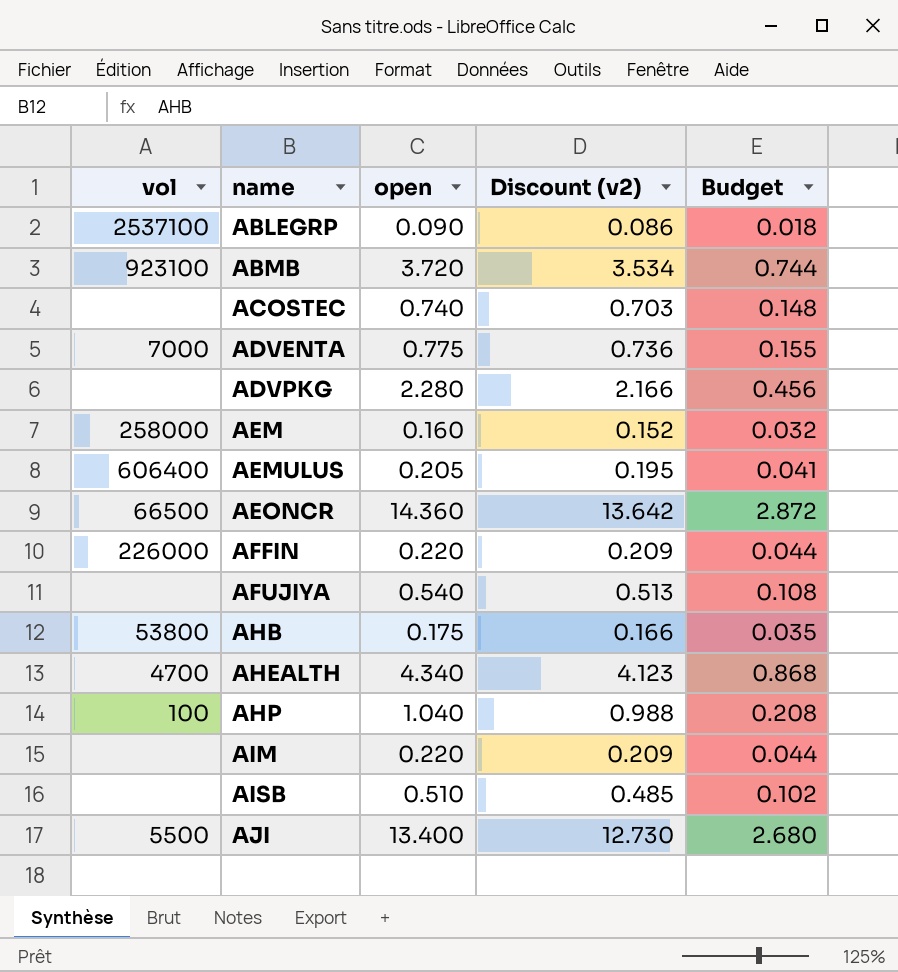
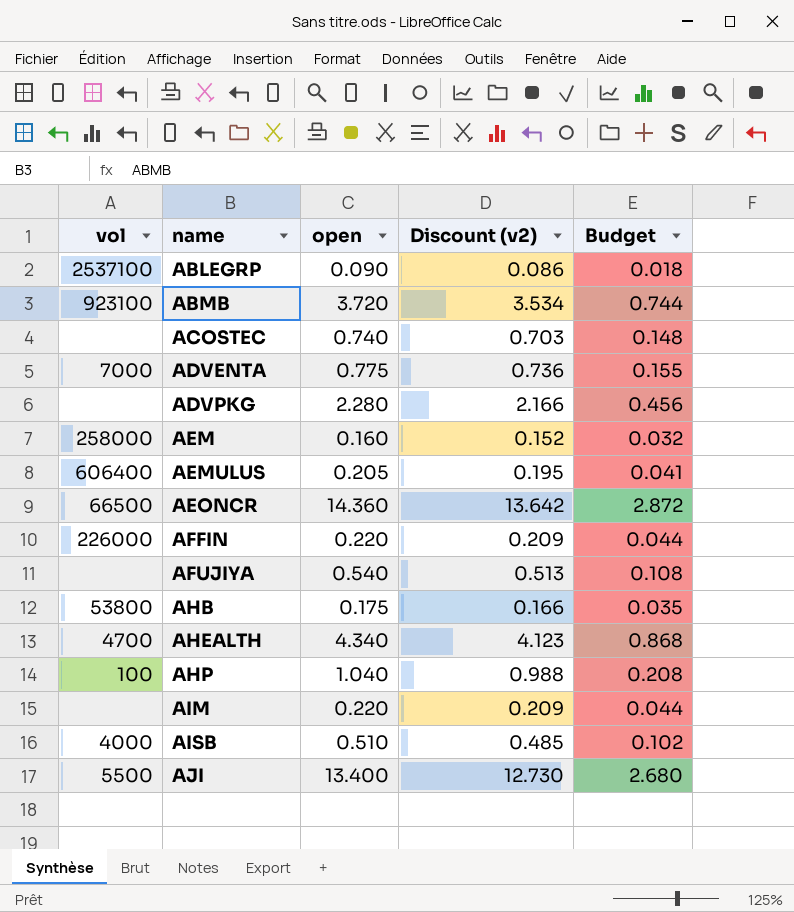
AISB | vol: none -> 4000

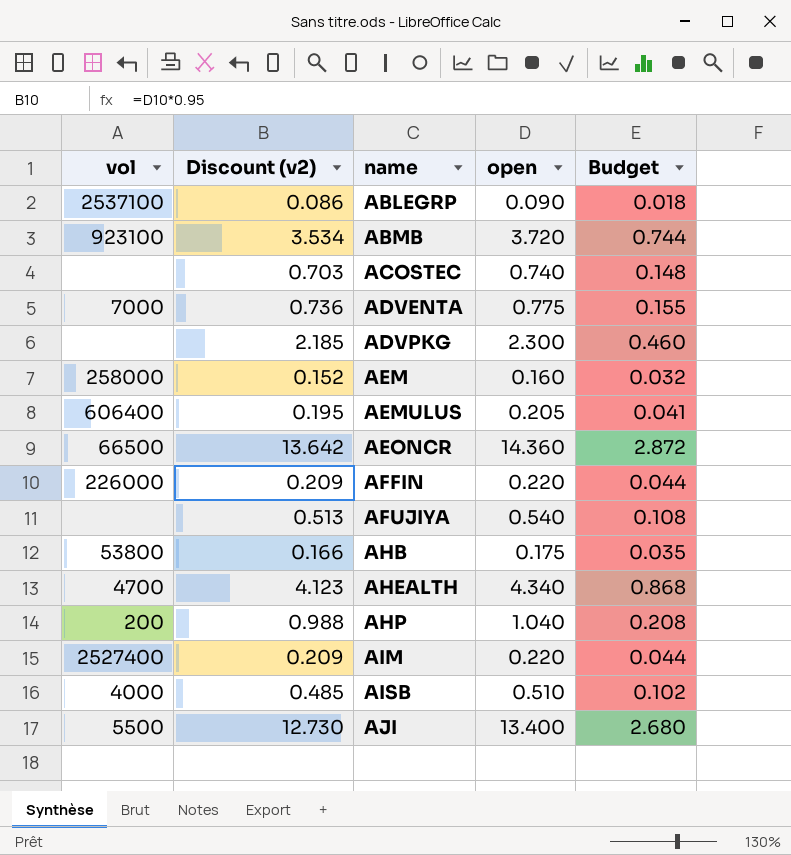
column Discount (v2) | position: 4 -> 2
ADVPKG | Discount (v2): 2.166 -> 2.185
ADVPKG | open: 2.280 -> 2.300
ADVPKG | Budget: 0.456 -> 0.460
AHP | vol: 100 -> 200
AIM | vol: none -> 2527400

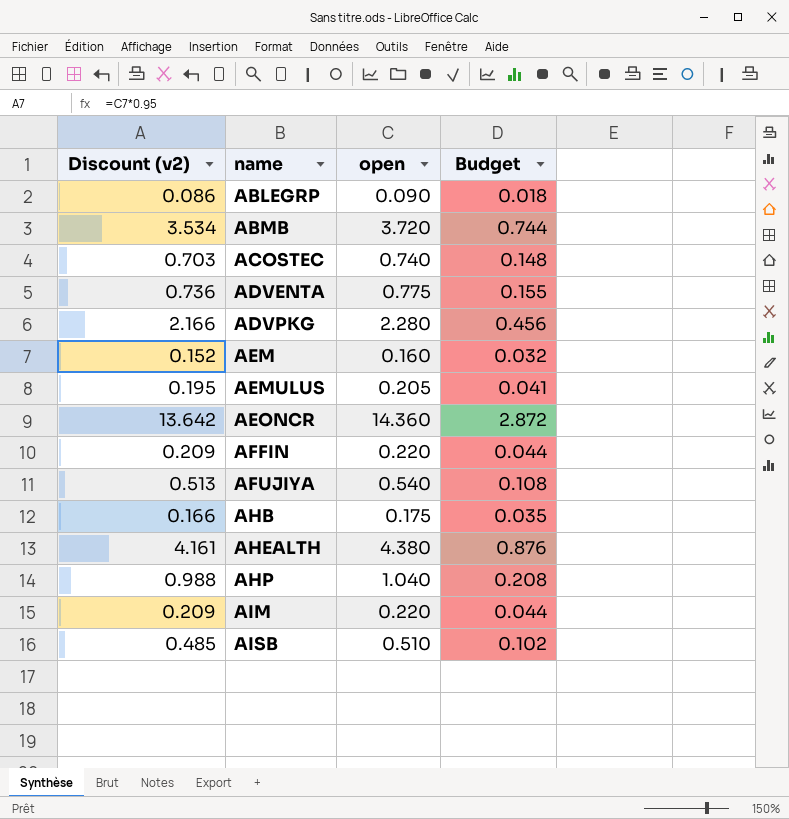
column vol | position: 1 -> none
row AJI: 5500 | 12.730 | 13.400 | 2.680 -> none
ADVPKG | Discount (v2): 2.185 -> 2.166
ADVPKG | open: 2.300 -> 2.280
ADVPKG | Budget: 0.460 -> 0.456
AHEALTH | Discount (v2): 4.123 -> 4.161
AHEALTH | open: 4.340 -> 4.380
AHEALTH | Budget: 0.868 -> 0.876

